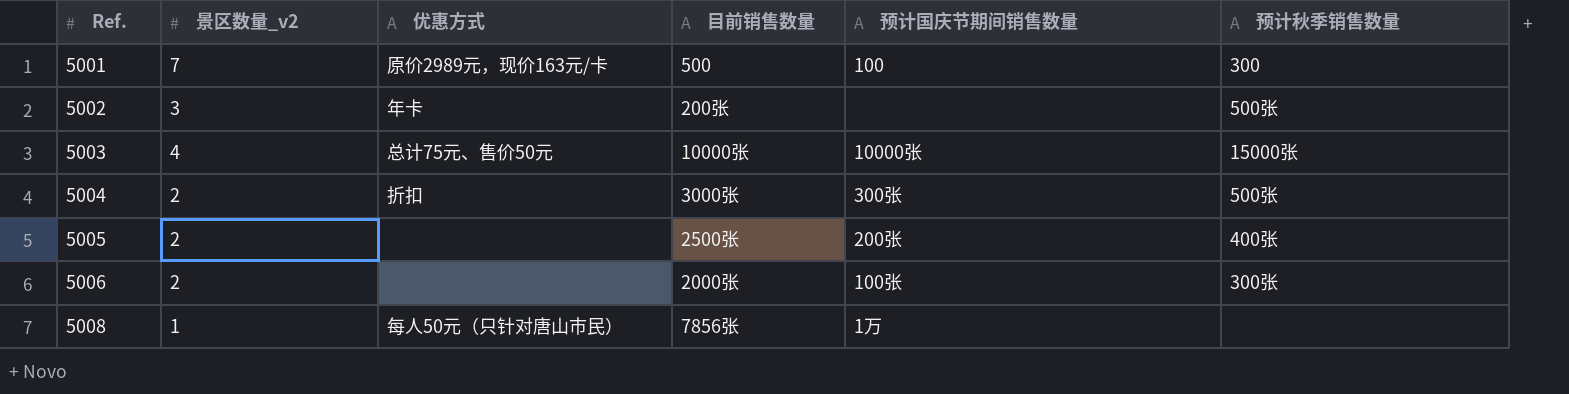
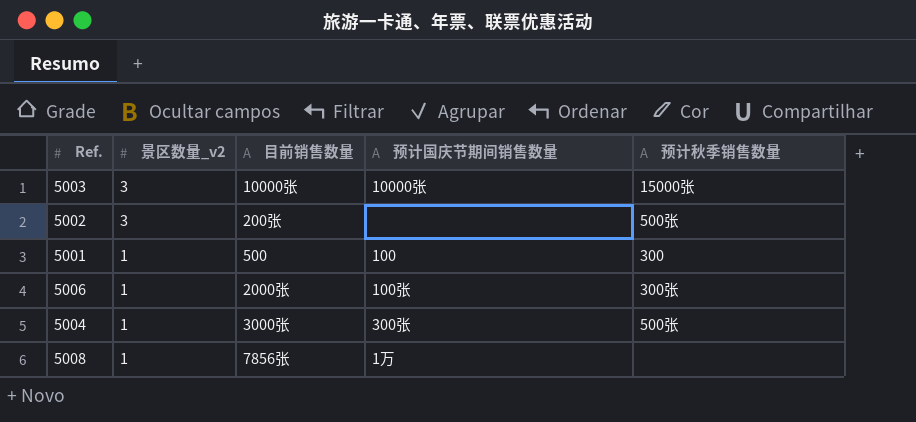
row order: Ref. ascending -> 景区数量_v2 descending
column 优惠方式 | position: 3 -> none
row 5005: 2 | none | 2500张 | 200张 | 400张 -> none
5003 | 景区数量_v2: 4 -> 3
5001 | 景区数量_v2: 7 -> 1
5006 | 景区数量_v2: 2 -> 1
5004 | 景区数量_v2: 2 -> 1

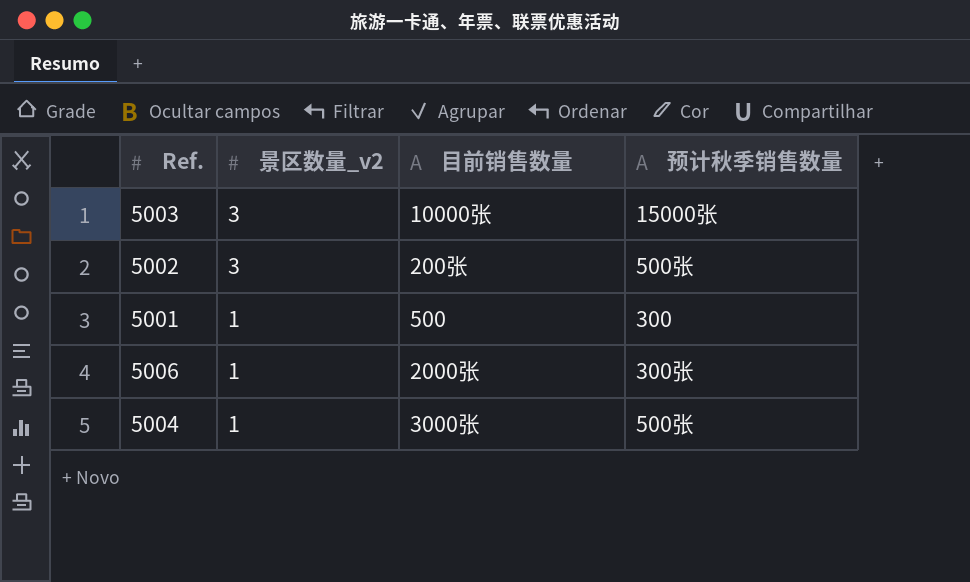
column 预计国庆节期间销售数量 | position: 4 -> none
row 5008: 1 | 7856张 | 1万 | none -> none

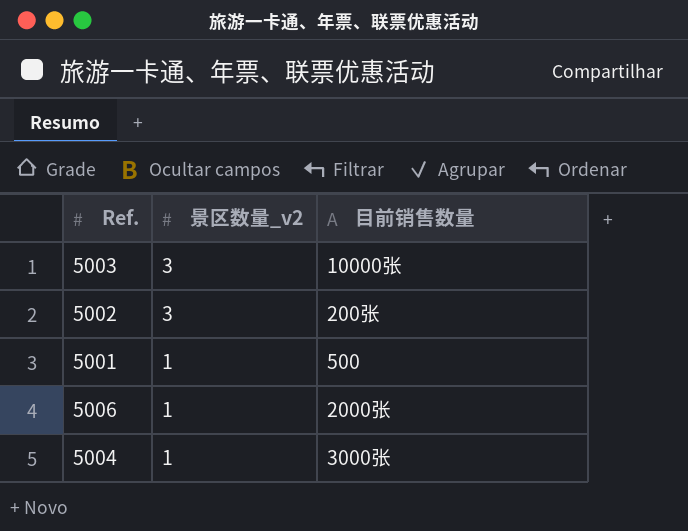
column 预计秋季销售数量 | position: 4 -> none

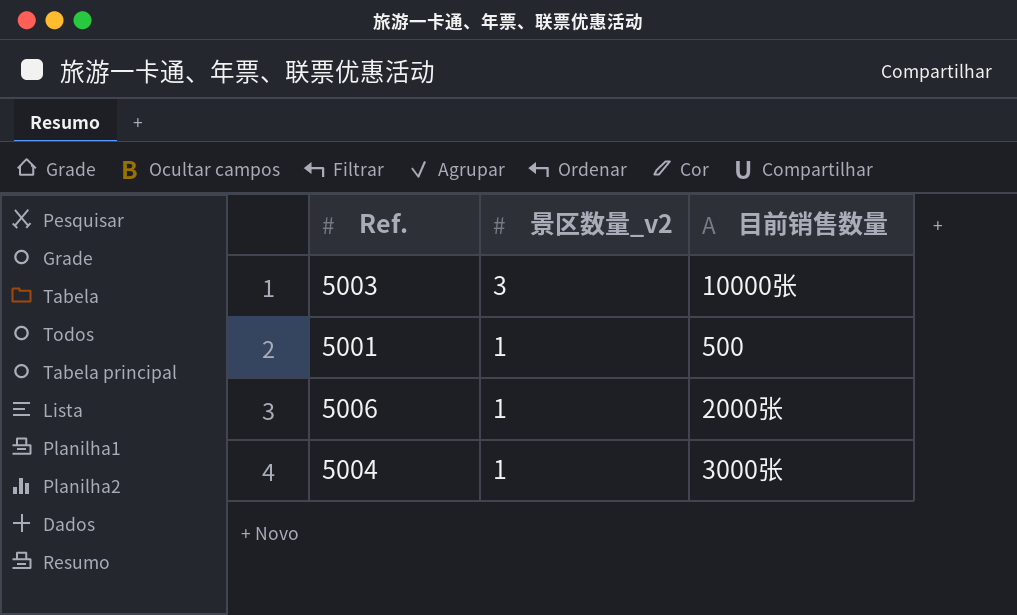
row 5002: 3 | 200张 -> none

